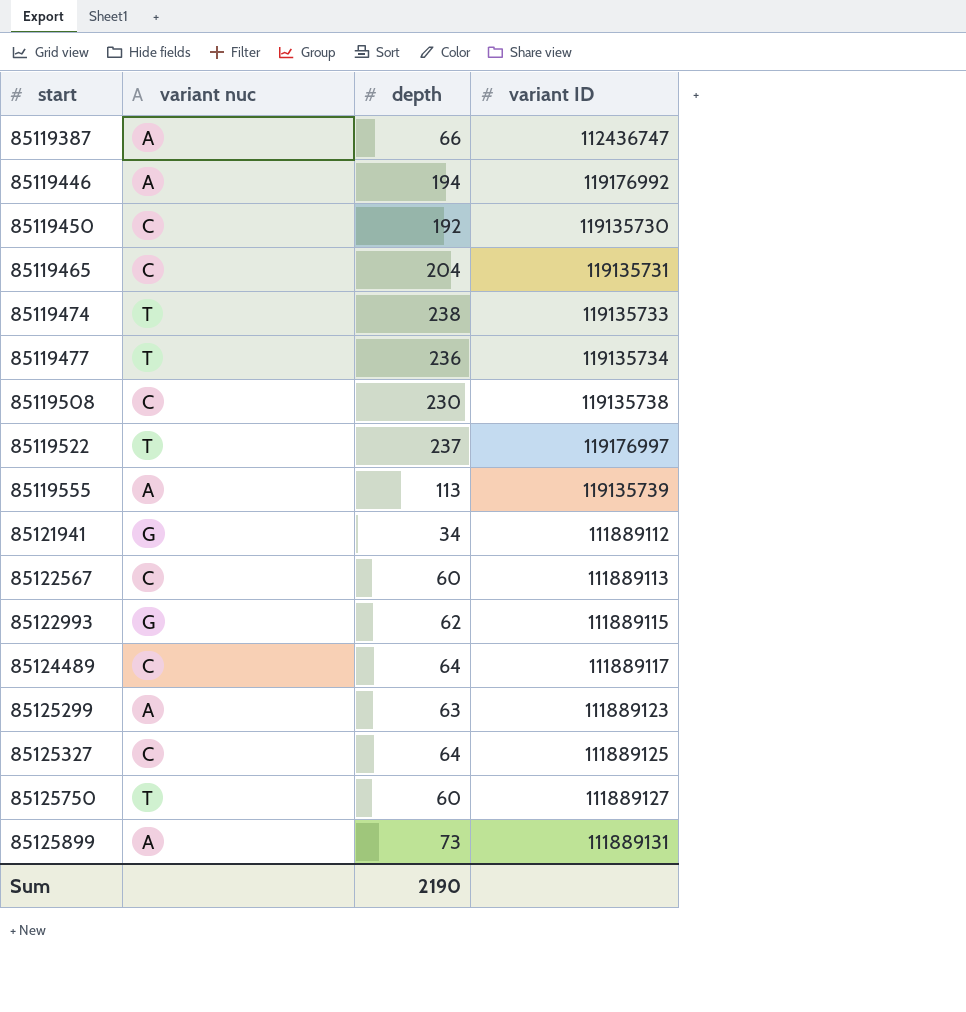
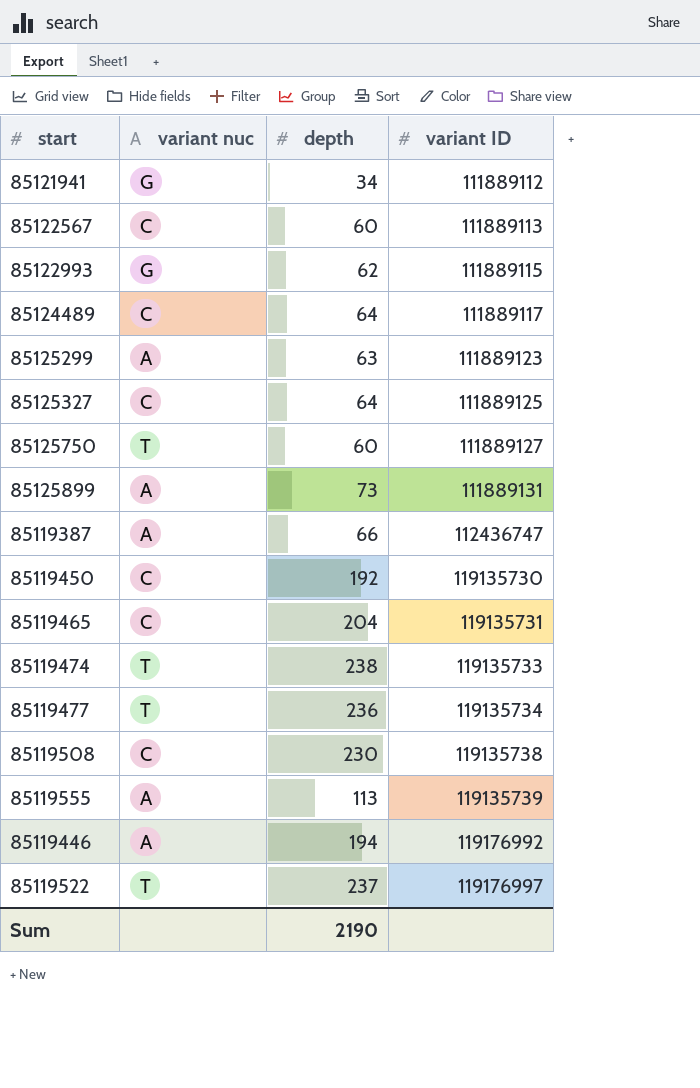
row order: start ascending -> variant ID ascending

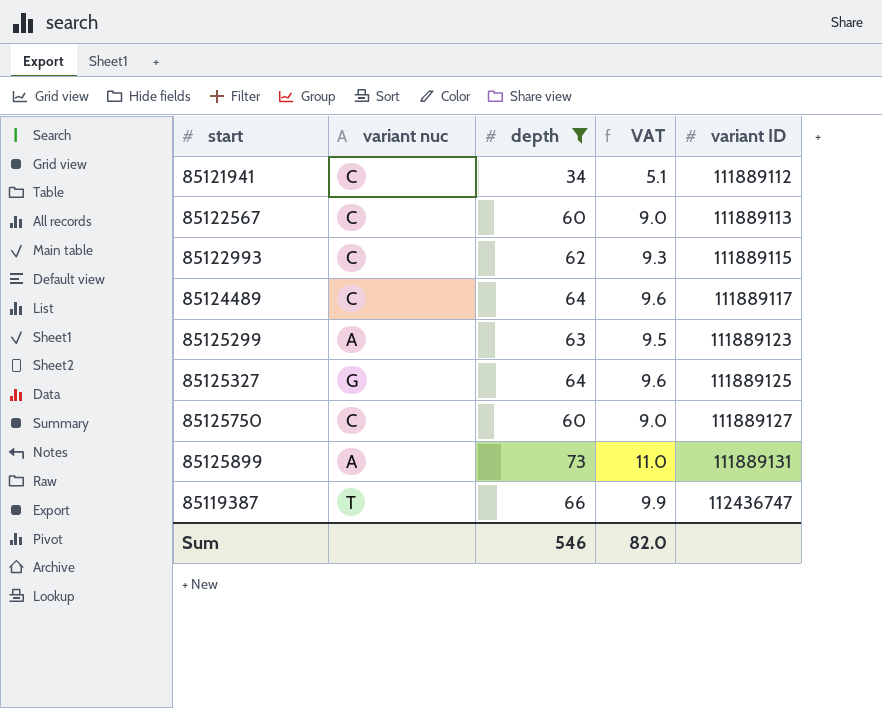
filter: none -> depth <= 73
column VAT | formula: none -> [depth] * 0.15
85121941 | variant nuc: G -> C
85122993 | variant nuc: G -> C
85125327 | variant nuc: C -> G
85125750 | variant nuc: T -> C
85119387 | variant nuc: A -> T
Sum | depth: 2190 -> 546

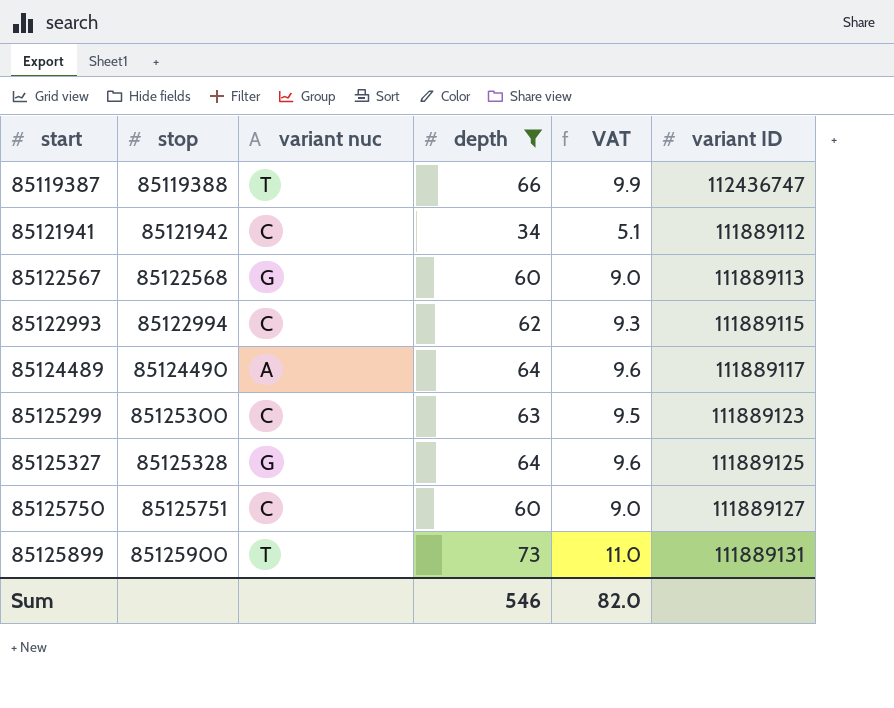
row order: variant ID ascending -> start ascending
column stop | position: none -> 2
85122567 | variant nuc: C -> G
85124489 | variant nuc: C -> A
85125299 | variant nuc: A -> C
85125899 | variant nuc: A -> T

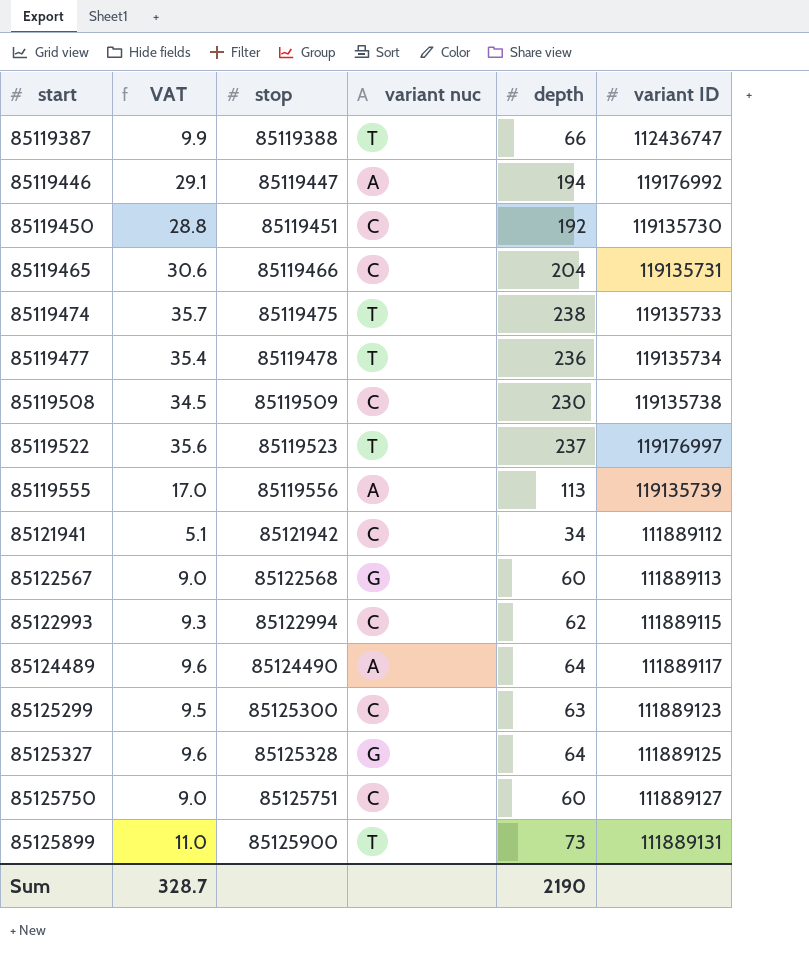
filter: depth <= 73 -> none
column VAT | position: 5 -> 2
Sum | VAT: 82.0 -> 328.7
Sum | depth: 546 -> 2190

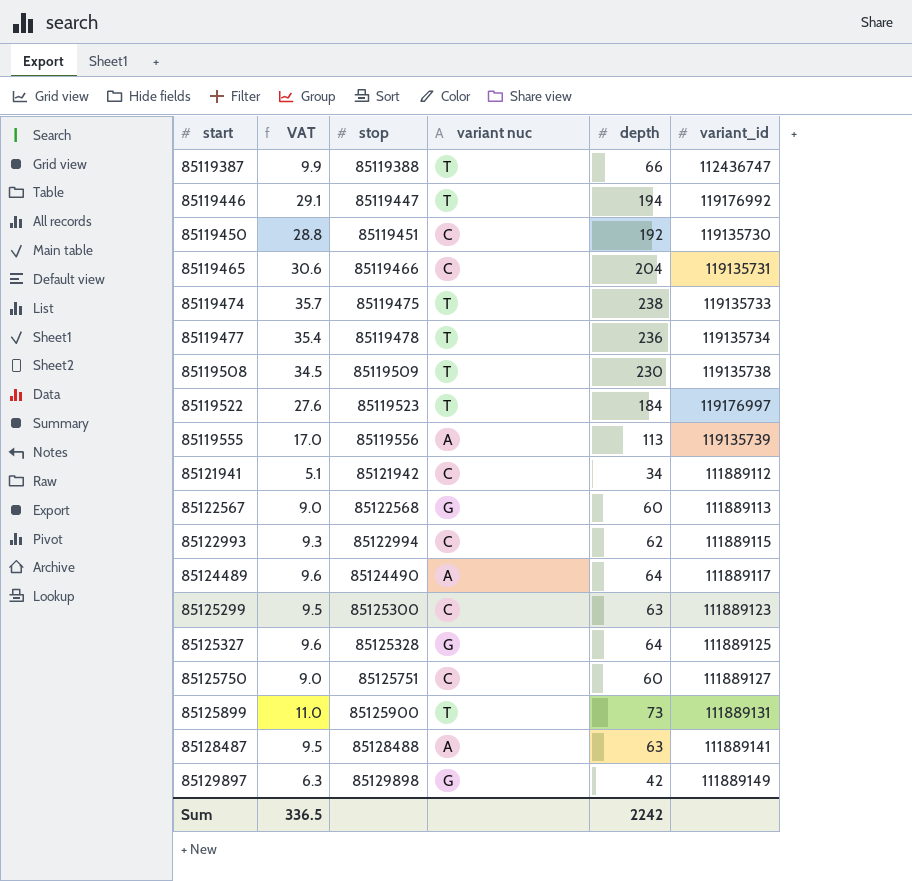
column name: variant ID -> variant_id
85119446 | variant nuc: A -> T
85119508 | variant nuc: C -> T
85119522 | VAT: 35.6 -> 27.6
85119522 | depth: 237 -> 184
row 85128487: none -> 9.5 | 85128488 | A | 63 | 111889141
row 85129897: none -> 6.3 | 85129898 | G | 42 | 111889149
Sum | VAT: 328.7 -> 336.5
Sum | depth: 2190 -> 2242

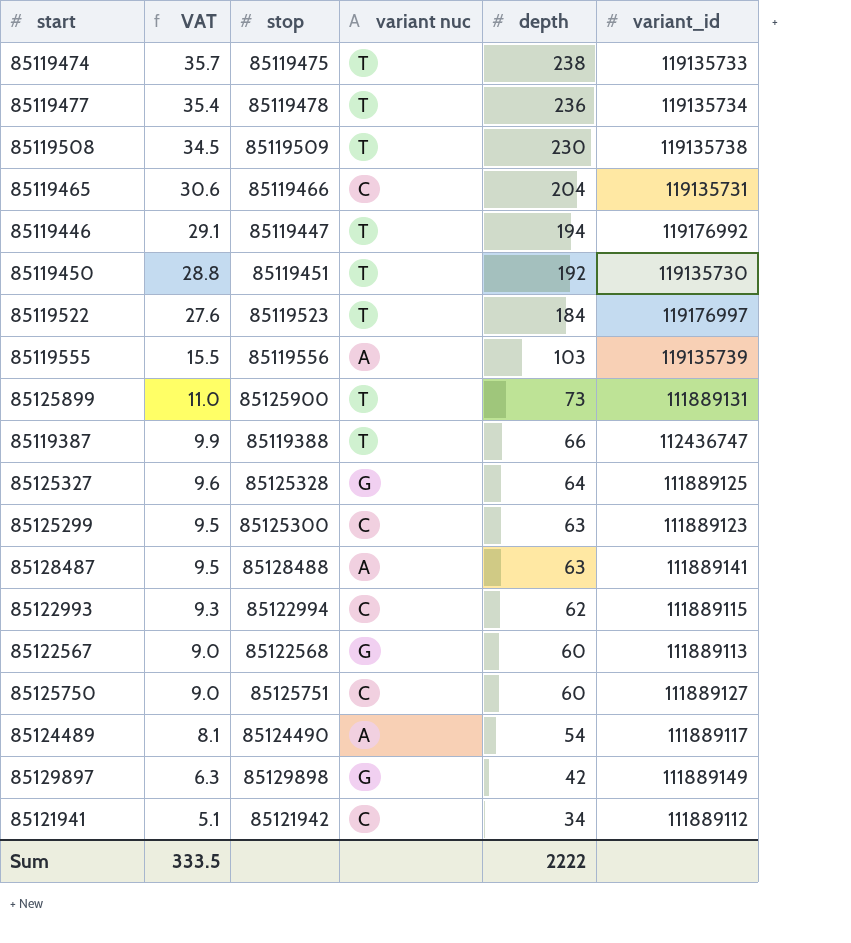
row order: start ascending -> VAT descending
85119450 | variant nuc: C -> T
85119555 | VAT: 17.0 -> 15.5
85119555 | depth: 113 -> 103
85124489 | VAT: 9.6 -> 8.1
85124489 | depth: 64 -> 54
Sum | VAT: 336.5 -> 333.5
Sum | depth: 2242 -> 2222

